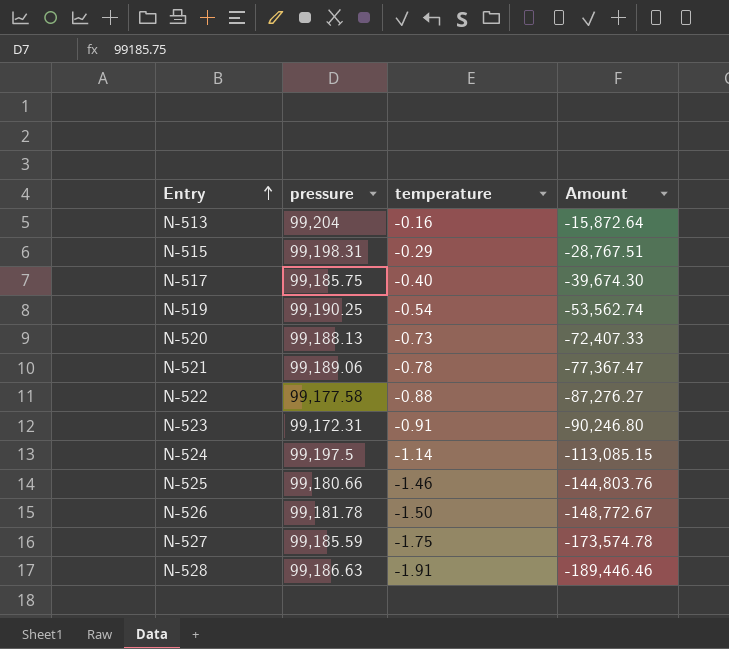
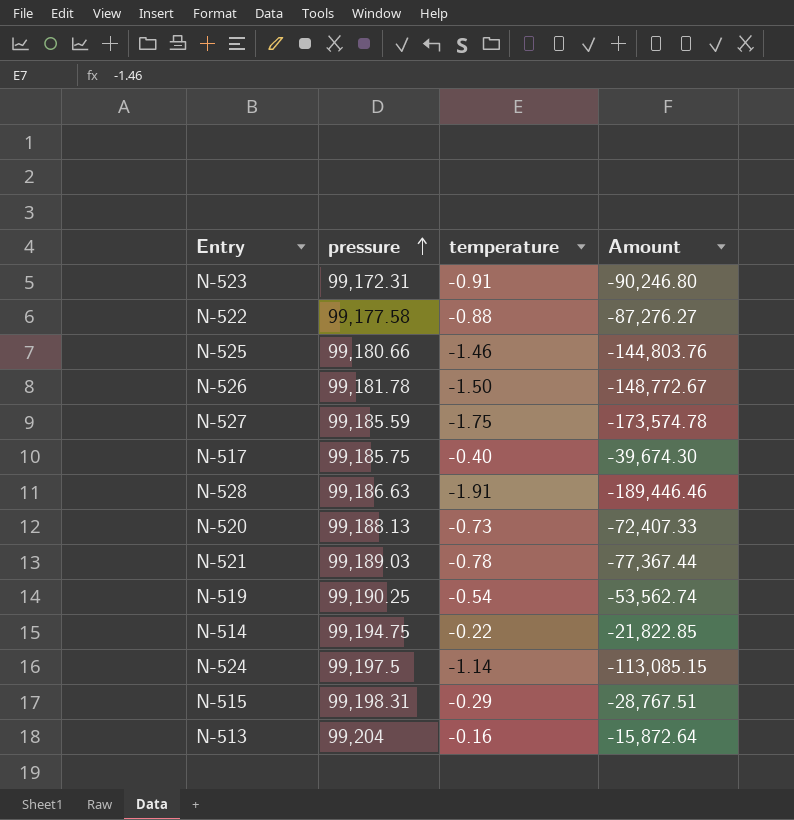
row order: Entry ascending -> pressure ascending
N-521 | pressure: 99,189.06 -> 99,189.03
N-521 | Amount: -77,367.47 -> -77,367.44
row N-514: none -> 99,194.75 | -0.22 | -21,822.85

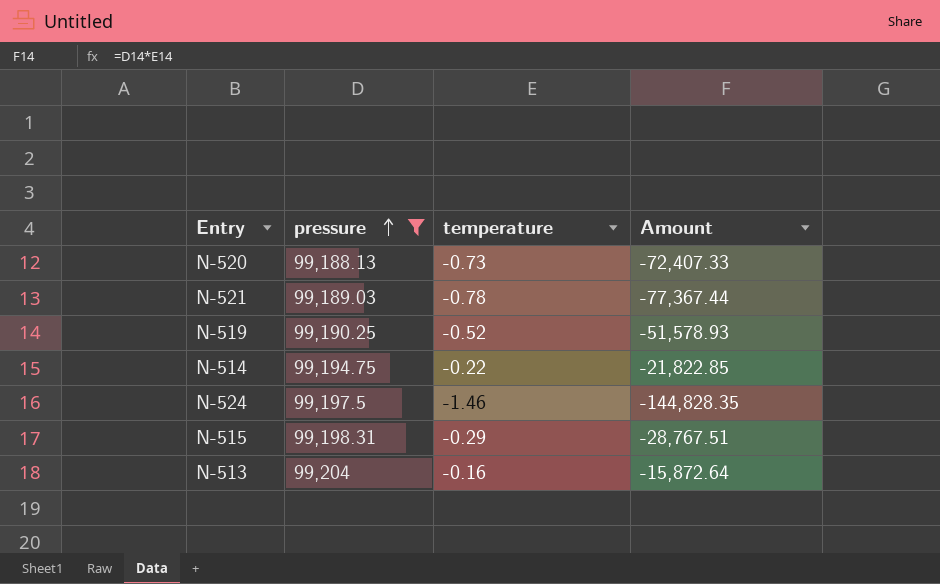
filter: none -> pressure >= 99,188.13
N-519 | temperature: -0.54 -> -0.52
N-519 | Amount: -53,562.74 -> -51,578.93
N-524 | temperature: -1.14 -> -1.46
N-524 | Amount: -113,085.15 -> -144,828.35

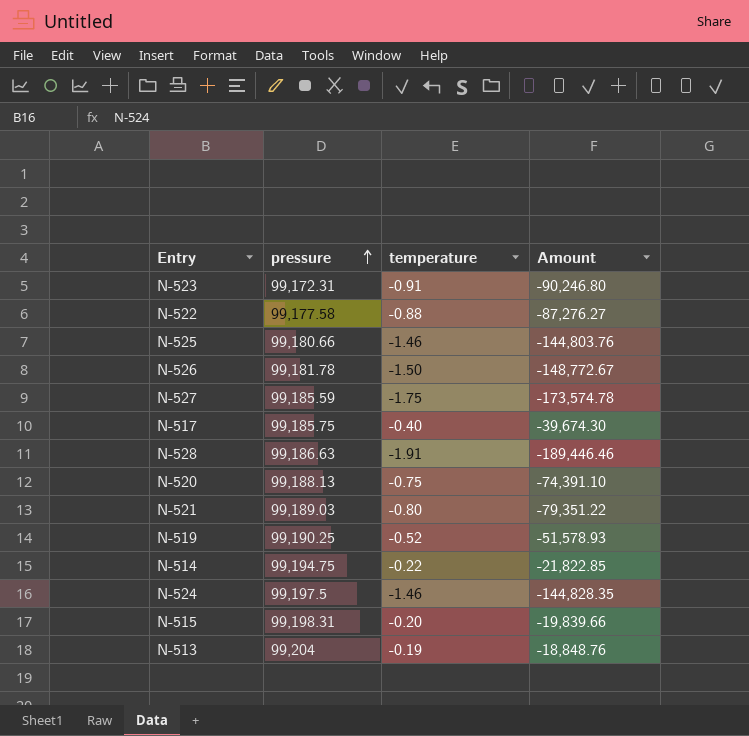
filter: pressure >= 99,188.13 -> none
N-520 | temperature: -0.73 -> -0.75
N-520 | Amount: -72,407.33 -> -74,391.10
N-521 | temperature: -0.78 -> -0.80
N-521 | Amount: -77,367.44 -> -79,351.22
N-515 | temperature: -0.29 -> -0.20
N-515 | Amount: -28,767.51 -> -19,839.66
N-513 | temperature: -0.16 -> -0.19
N-513 | Amount: -15,872.64 -> -18,848.76

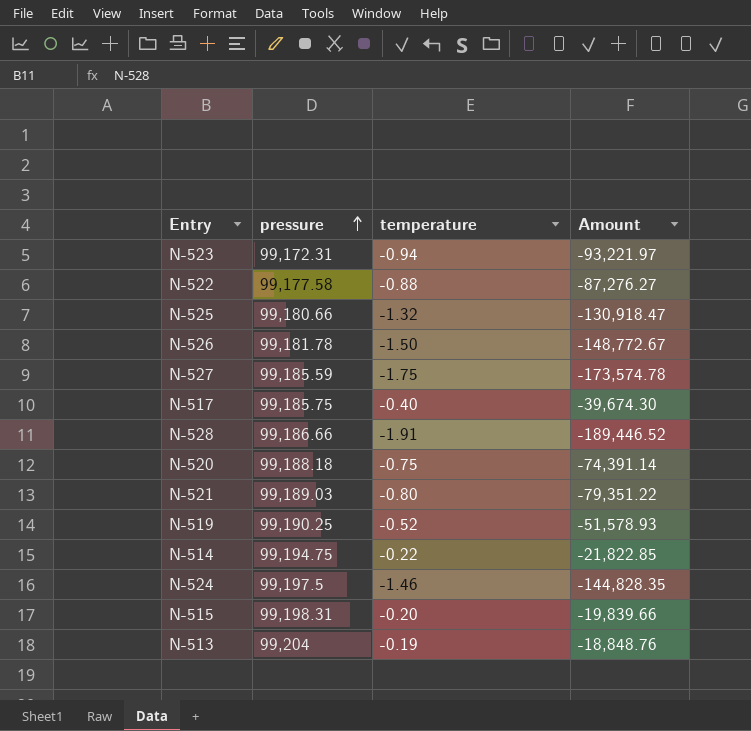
N-523 | temperature: -0.91 -> -0.94
N-523 | Amount: -90,246.80 -> -93,221.97
N-525 | temperature: -1.46 -> -1.32
N-525 | Amount: -144,803.76 -> -130,918.47
N-528 | pressure: 99,186.63 -> 99,186.66
N-528 | Amount: -189,446.46 -> -189,446.52
N-520 | pressure: 99,188.13 -> 99,188.18
N-520 | Amount: -74,391.10 -> -74,391.14

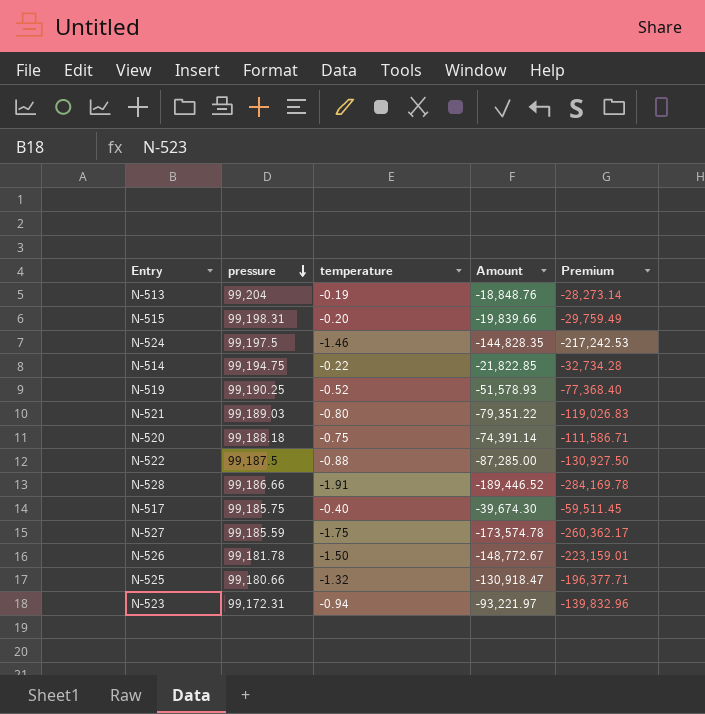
row order: pressure ascending -> pressure descending
column Premium | formula: none -> [Amount] * 1.5
N-522 | pressure: 99,177.58 -> 99,187.5
N-522 | Amount: -87,276.27 -> -87,285.00

